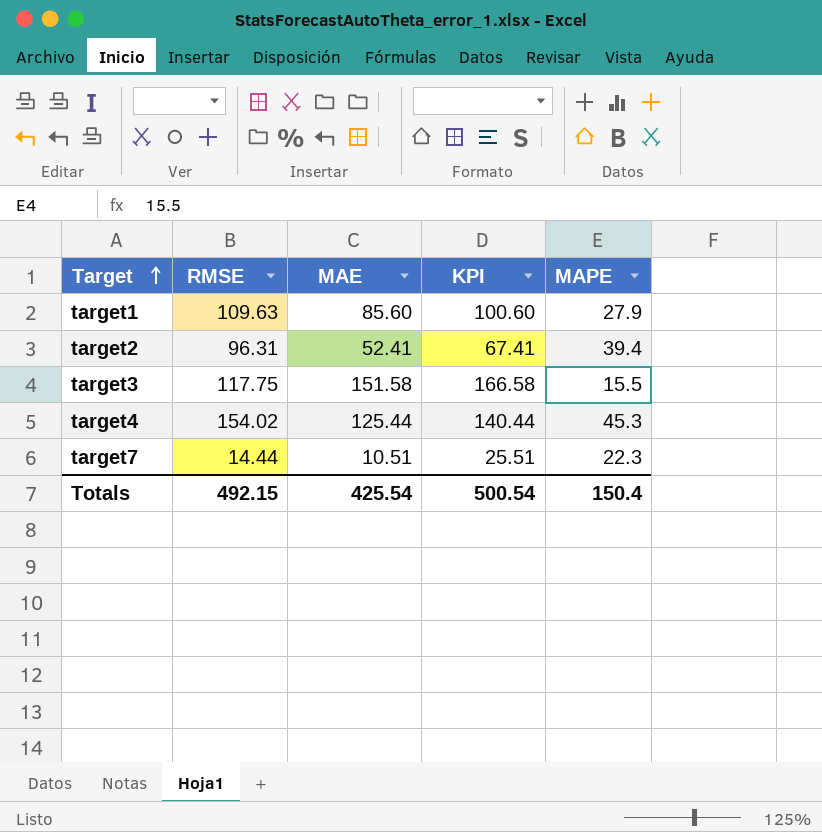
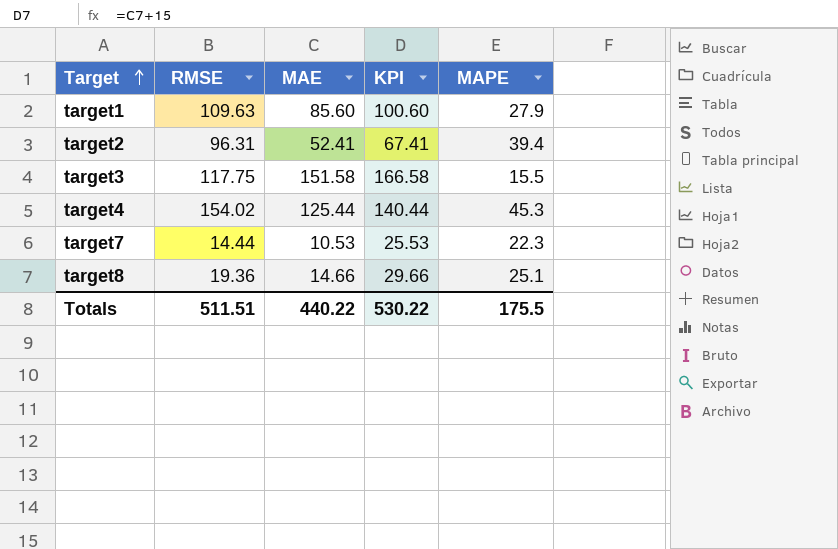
target7 | MAE: 10.51 -> 10.53
target7 | KPI: 25.51 -> 25.53
row target8: none -> 19.36 | 14.66 | 29.66 | 25.1
Totals | RMSE: 492.15 -> 511.51
Totals | MAE: 425.54 -> 440.22
Totals | KPI: 500.54 -> 530.22
Totals | MAPE: 150.4 -> 175.5

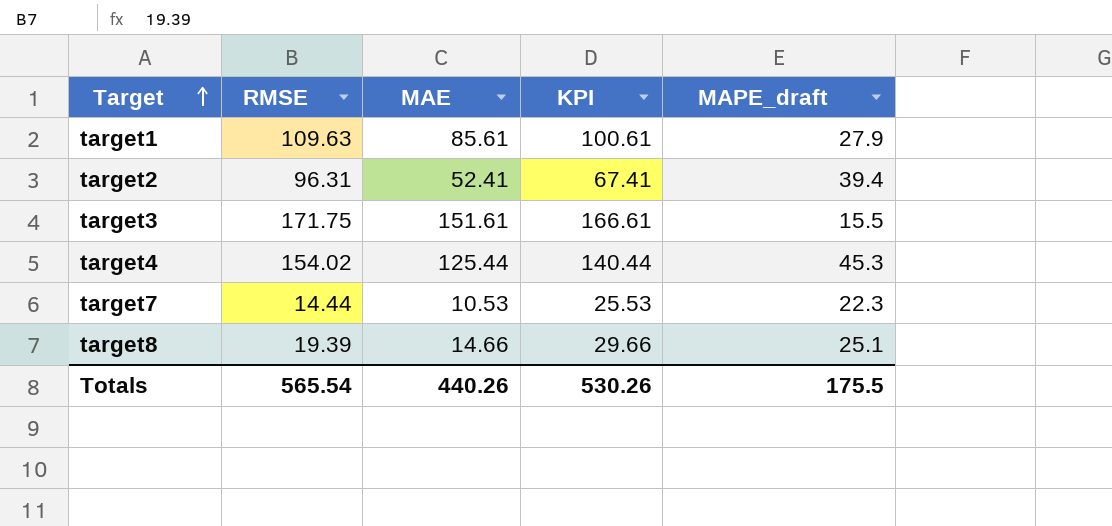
column name: MAPE -> MAPE_draft
target1 | MAE: 85.60 -> 85.61
target1 | KPI: 100.60 -> 100.61
target3 | RMSE: 117.75 -> 171.75
target3 | MAE: 151.58 -> 151.61
target3 | KPI: 166.58 -> 166.61
target8 | RMSE: 19.36 -> 19.39
Totals | RMSE: 511.51 -> 565.54
Totals | MAE: 440.22 -> 440.26
Totals | KPI: 530.22 -> 530.26

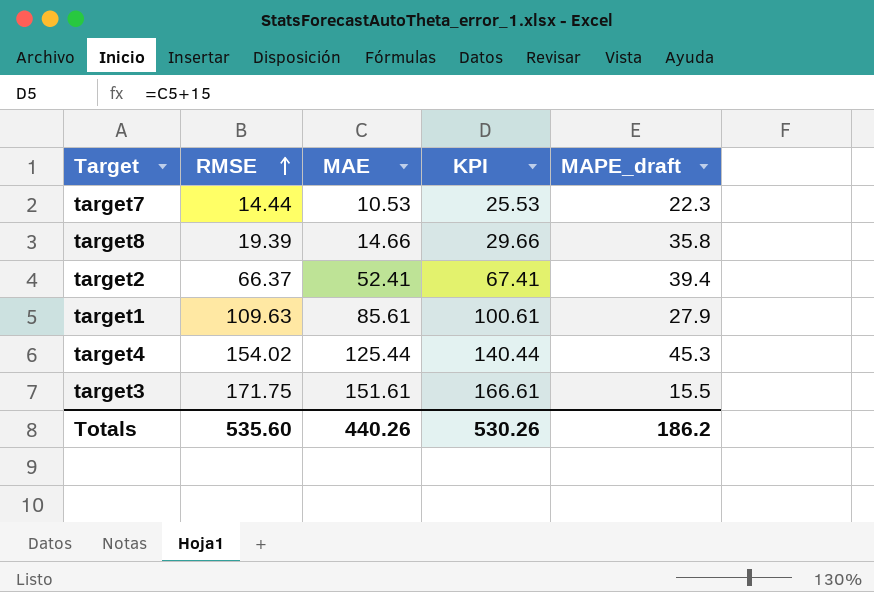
row order: Target ascending -> RMSE ascending
target8 | MAPE_draft: 25.1 -> 35.8
target2 | RMSE: 96.31 -> 66.37
Totals | RMSE: 565.54 -> 535.60
Totals | MAPE_draft: 175.5 -> 186.2

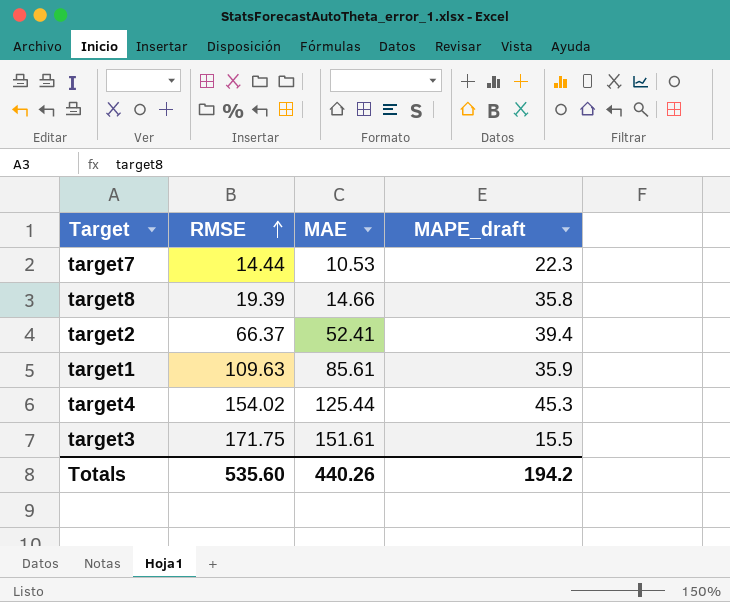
column KPI | formula: [MAE] + 15 -> none
target1 | MAPE_draft: 27.9 -> 35.9
Totals | MAPE_draft: 186.2 -> 194.2

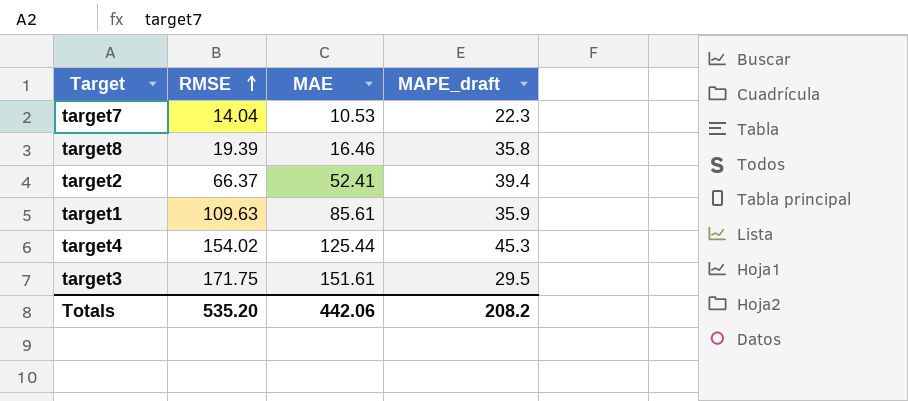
target7 | RMSE: 14.44 -> 14.04
target8 | MAE: 14.66 -> 16.46
target3 | MAPE_draft: 15.5 -> 29.5
Totals | RMSE: 535.60 -> 535.20
Totals | MAE: 440.26 -> 442.06
Totals | MAPE_draft: 194.2 -> 208.2

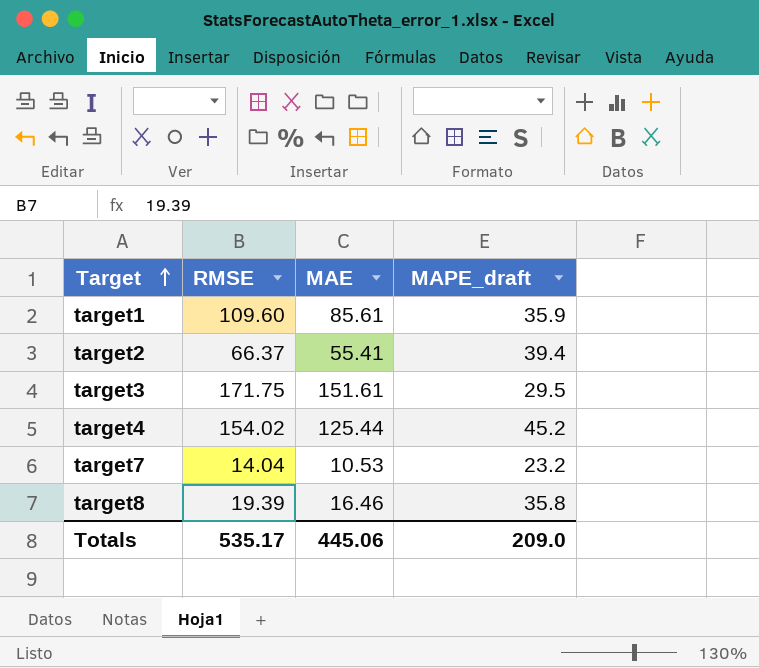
row order: RMSE ascending -> Target ascending
target1 | RMSE: 109.63 -> 109.60
target2 | MAE: 52.41 -> 55.41
target4 | MAPE_draft: 45.3 -> 45.2
target7 | MAPE_draft: 22.3 -> 23.2
Totals | RMSE: 535.20 -> 535.17
Totals | MAE: 442.06 -> 445.06
Totals | MAPE_draft: 208.2 -> 209.0

